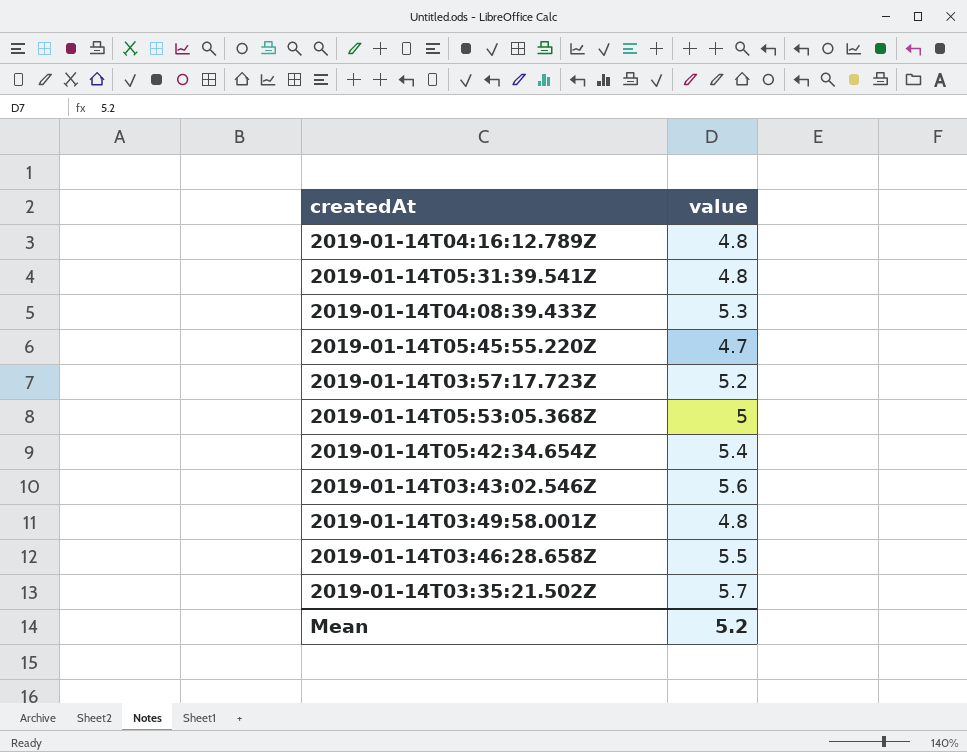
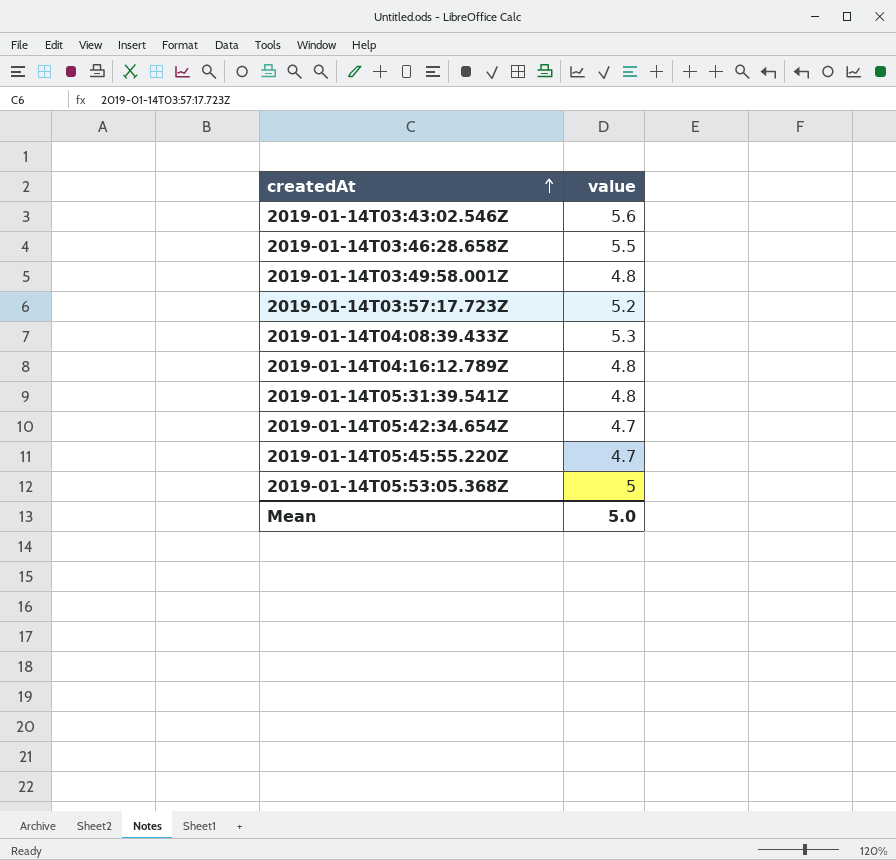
row order: none -> createdAt ascending
row 2019-01-14T03:35:21.502Z: 5.7 -> none
2019-01-14T05:42:34.654Z | value: 5.4 -> 4.7
Mean | value: 5.2 -> 5.0

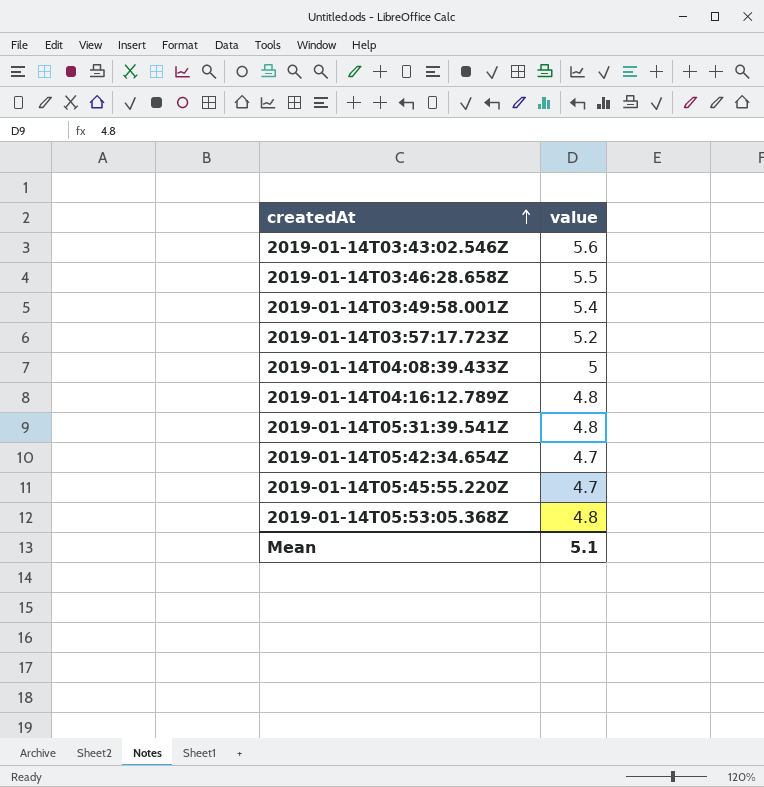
2019-01-14T03:49:58.001Z | value: 4.8 -> 5.4
2019-01-14T04:08:39.433Z | value: 5.3 -> 5
2019-01-14T05:53:05.368Z | value: 5 -> 4.8
Mean | value: 5.0 -> 5.1

